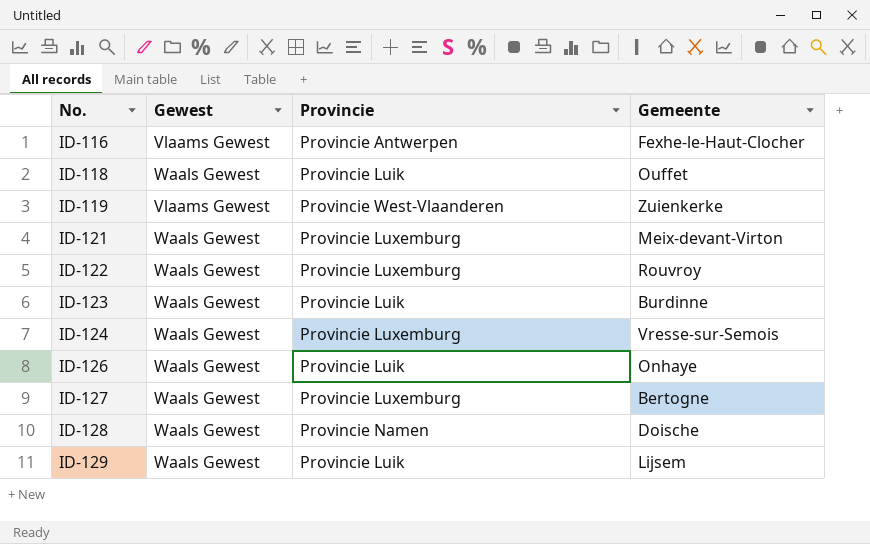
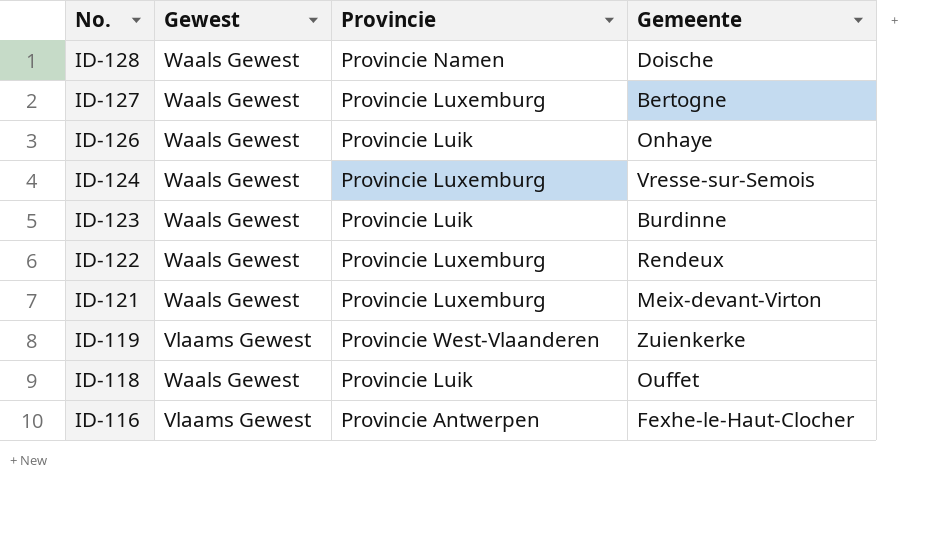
row order: No. ascending -> No. descending
row ID-129: Waals Gewest | Provincie Luik | Lijsem -> none
ID-122 | Gemeente: Rouvroy -> Rendeux

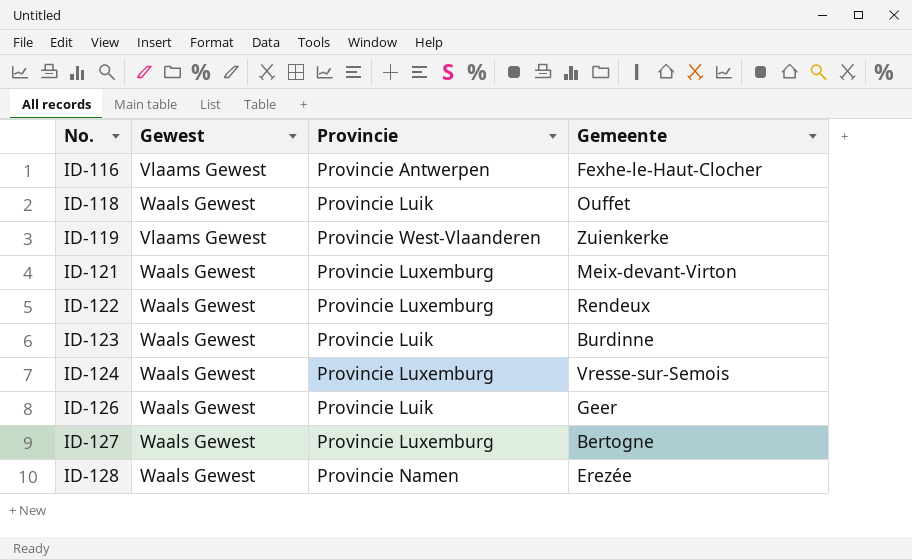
row order: No. descending -> No. ascending
ID-126 | Gemeente: Onhaye -> Geer
ID-128 | Gemeente: Doische -> Erezée

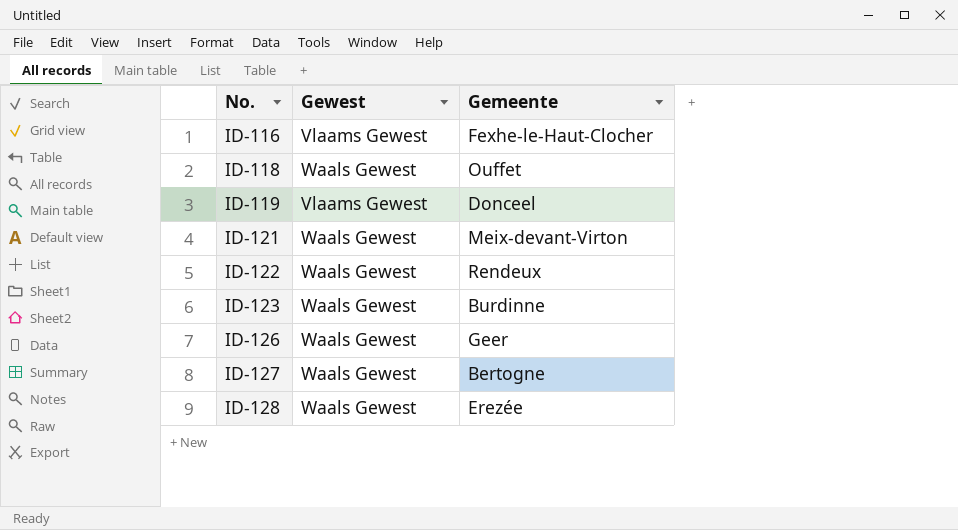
column Provincie | position: 3 -> none
row ID-124: Waals Gewest | Provincie Luxemburg | Vresse-sur-Semois -> none
ID-119 | Gemeente: Zuienkerke -> Donceel

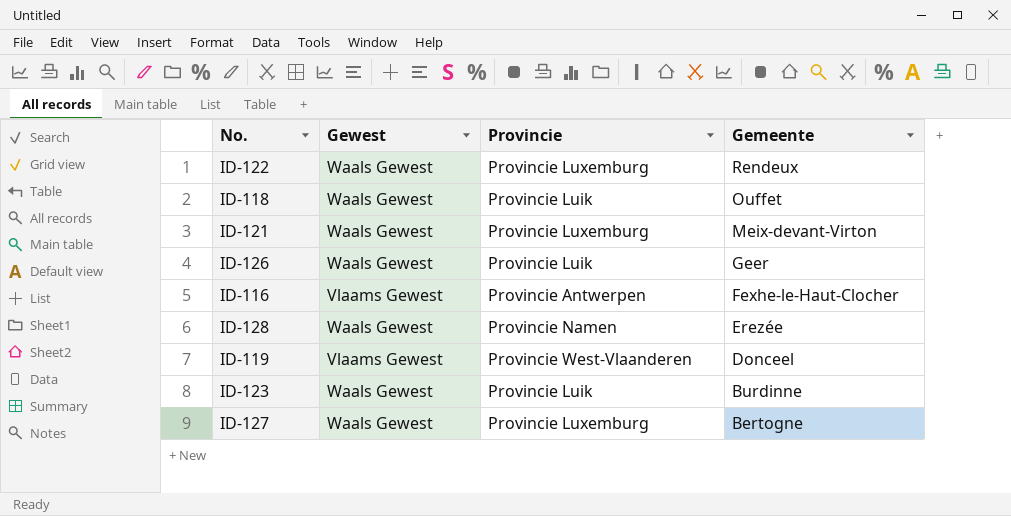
row order: No. ascending -> Gemeente descending
column Provincie | position: none -> 3

